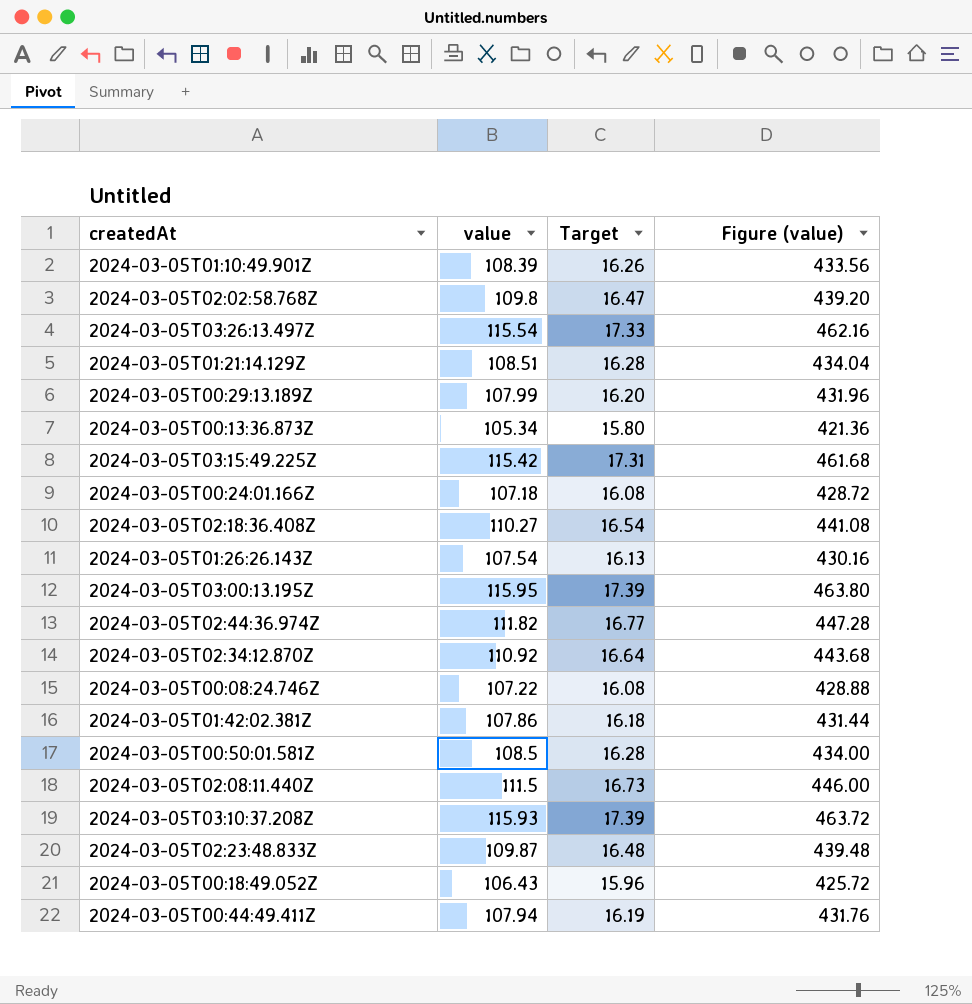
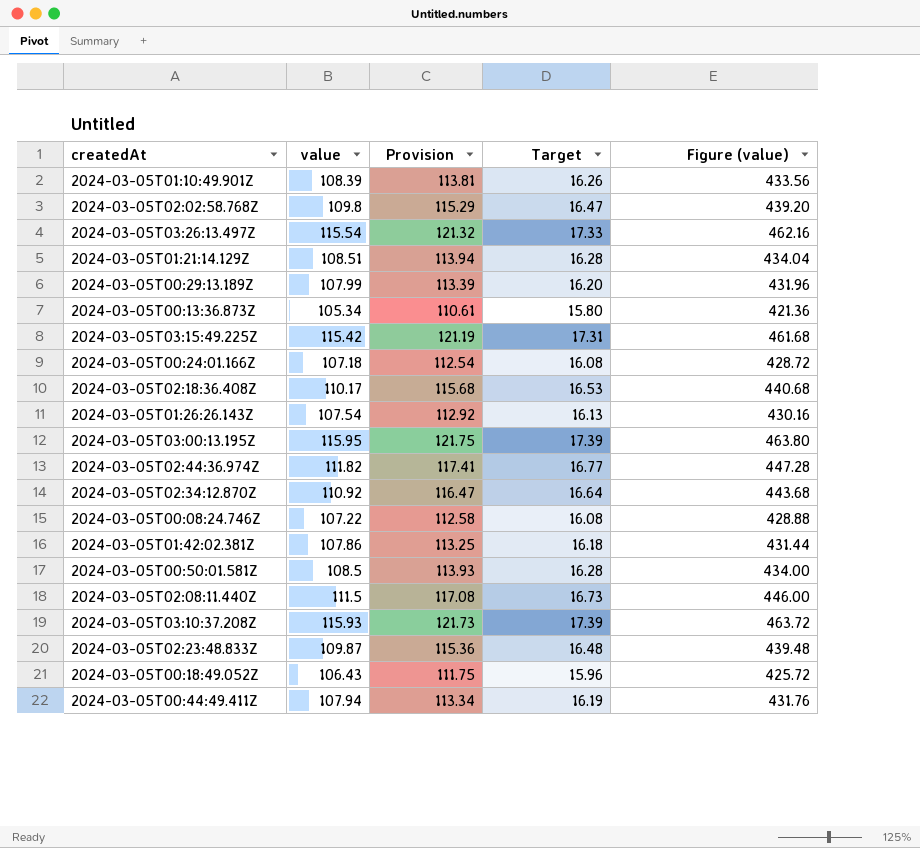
column Provision | formula: none -> [value] * 1.05
2024-03-05T02:18:36.408Z | value: 110.27 -> 110.17
2024-03-05T02:18:36.408Z | Target: 16.54 -> 16.53
2024-03-05T02:18:36.408Z | Figure (value): 441.08 -> 440.68

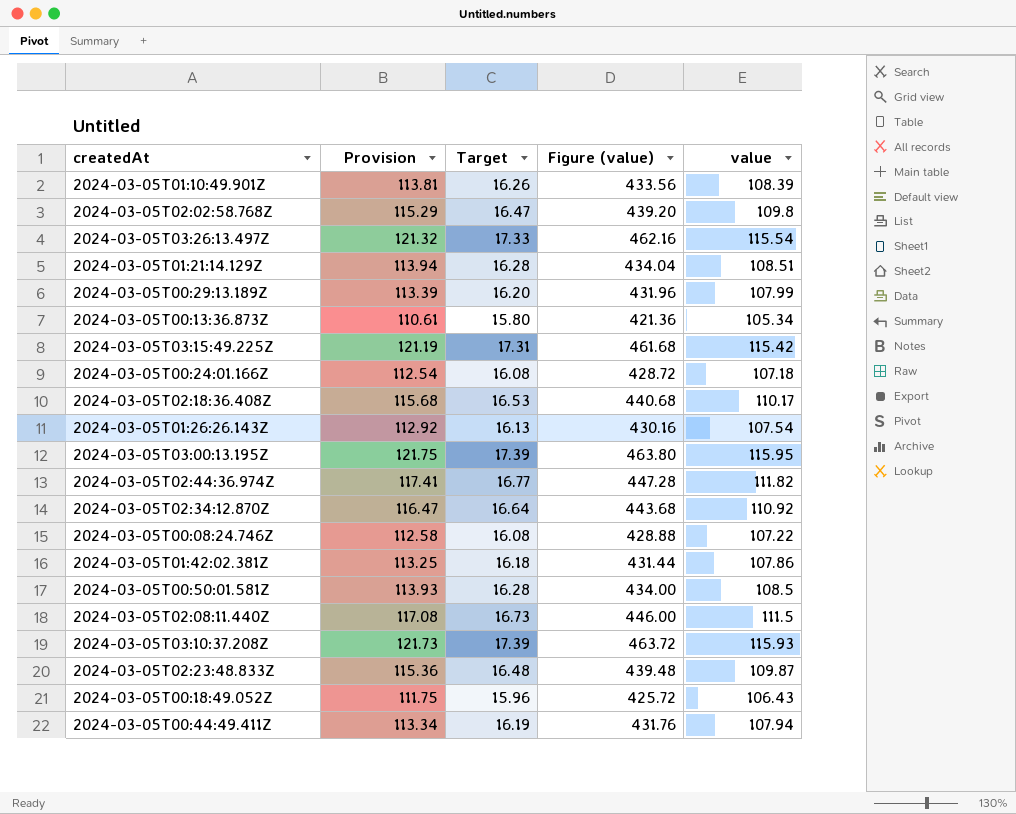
column value | position: 2 -> 5

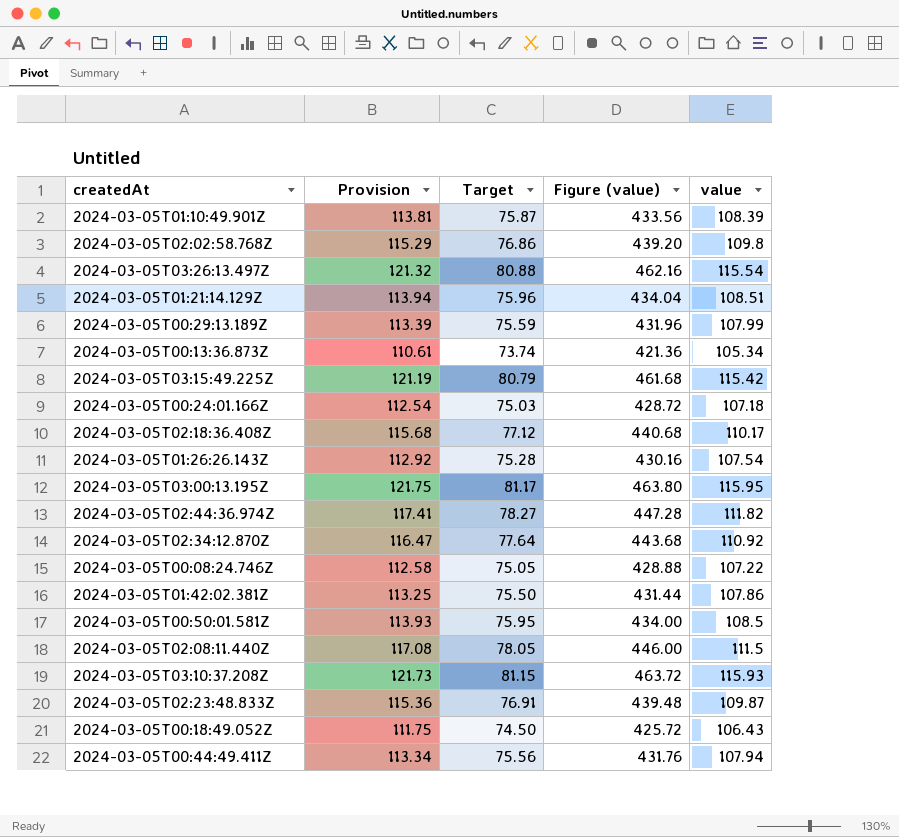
column Target | formula: [value] * 0.15 -> [value] * 0.7

